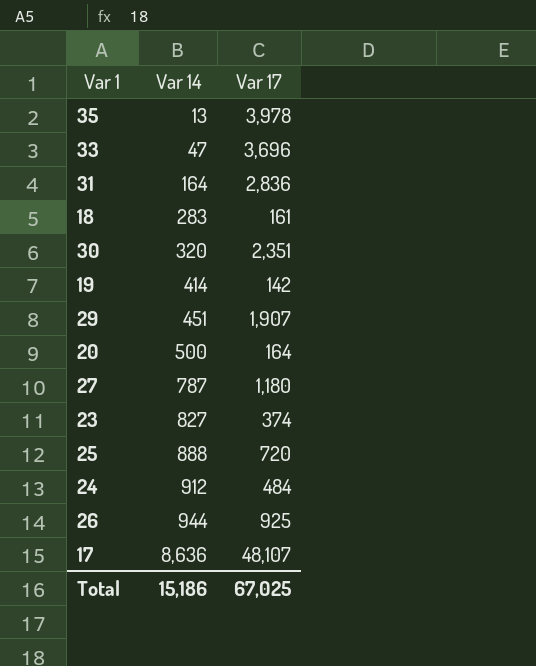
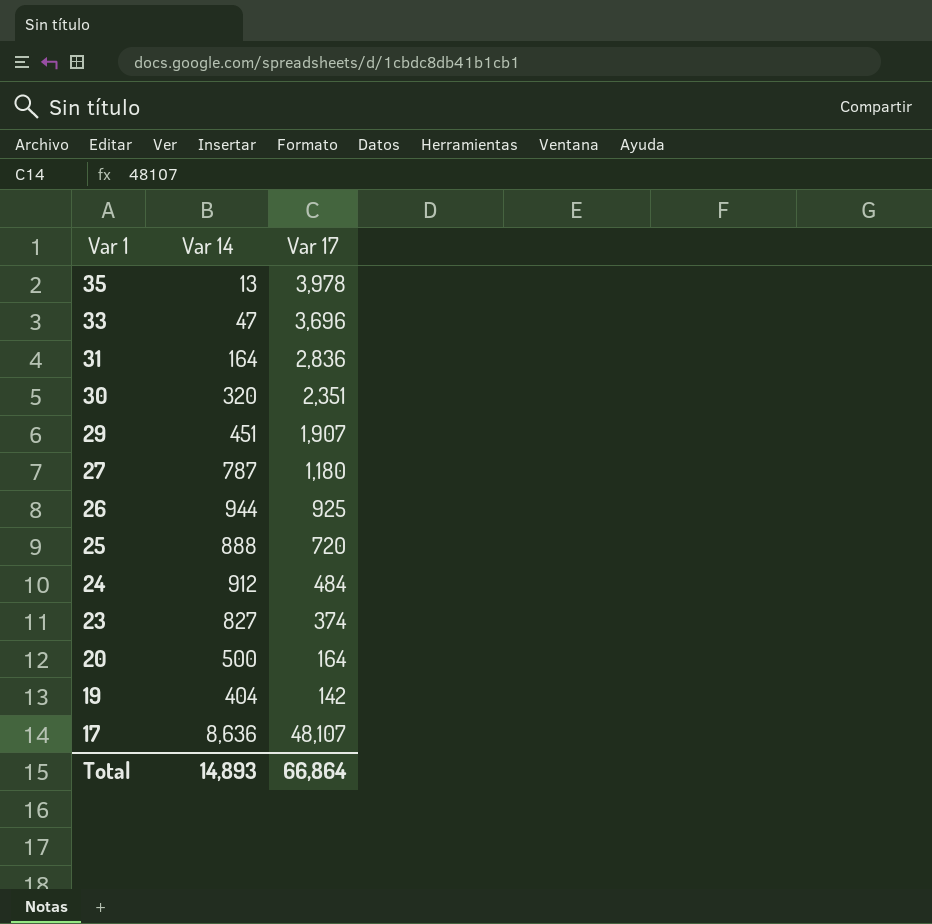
row order: Var 14 ascending -> Var 1 descending
row 18: 283 | 161 -> none
19 | Var 14: 414 -> 404
Total | Var 14: 15,186 -> 14,893
Total | Var 17: 67,025 -> 66,864

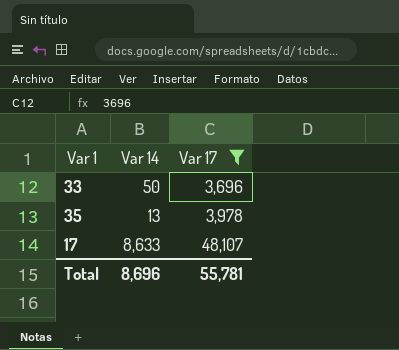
filter: none -> Var 17 >= 3,696
row order: Var 1 descending -> Var 17 ascending
33 | Var 14: 47 -> 50
17 | Var 14: 8,636 -> 8,633
Total | Var 14: 14,893 -> 8,696
Total | Var 17: 66,864 -> 55,781

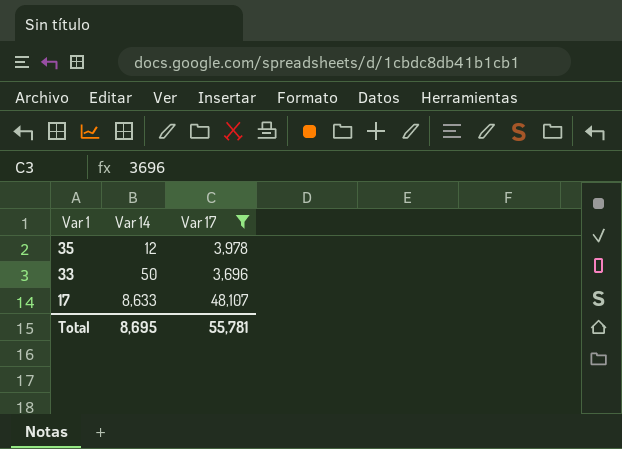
row order: Var 17 ascending -> Var 1 descending
35 | Var 14: 13 -> 12
Total | Var 14: 8,696 -> 8,695

